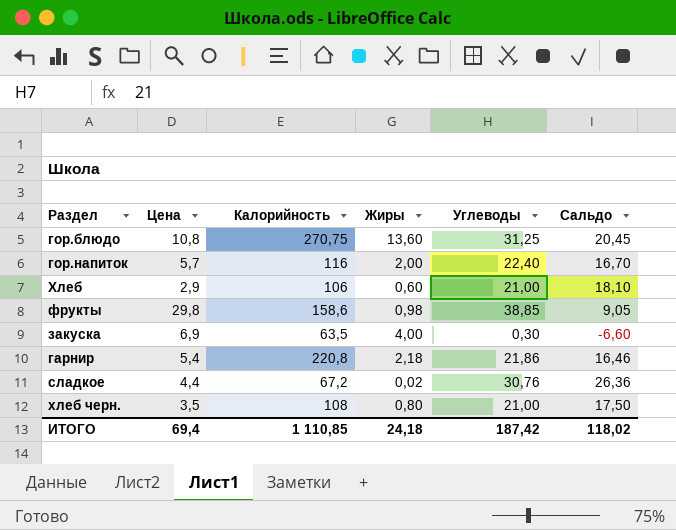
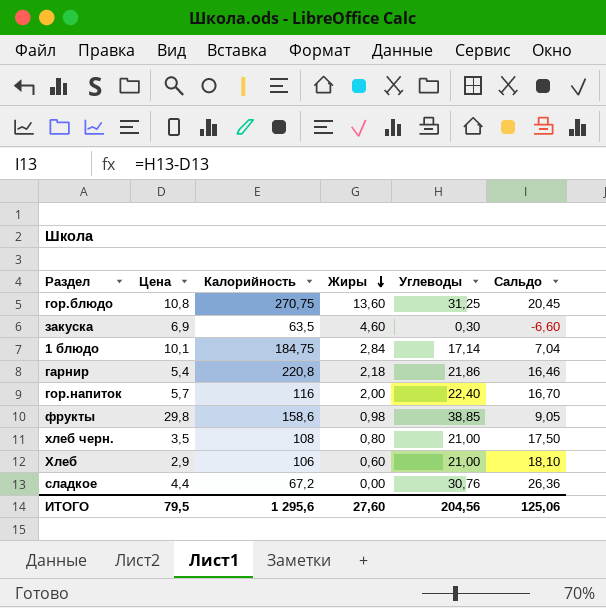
row order: none -> Жиры descending
закуска | Жиры: 4,00 -> 4,60
row 1 блюдо: none -> 10,1 | 184,75 | 2,84 | 17,14 | 7,04
сладкое | Жиры: 0,02 -> 0,00
ИТОГО | Цена: 69,4 -> 79,5
ИТОГО | Калорийность: 1 110,85 -> 1 295,6
ИТОГО | Жиры: 24,18 -> 27,60
ИТОГО | Углеводы: 187,42 -> 204,56
ИТОГО | Сальдо: 118,02 -> 125,06

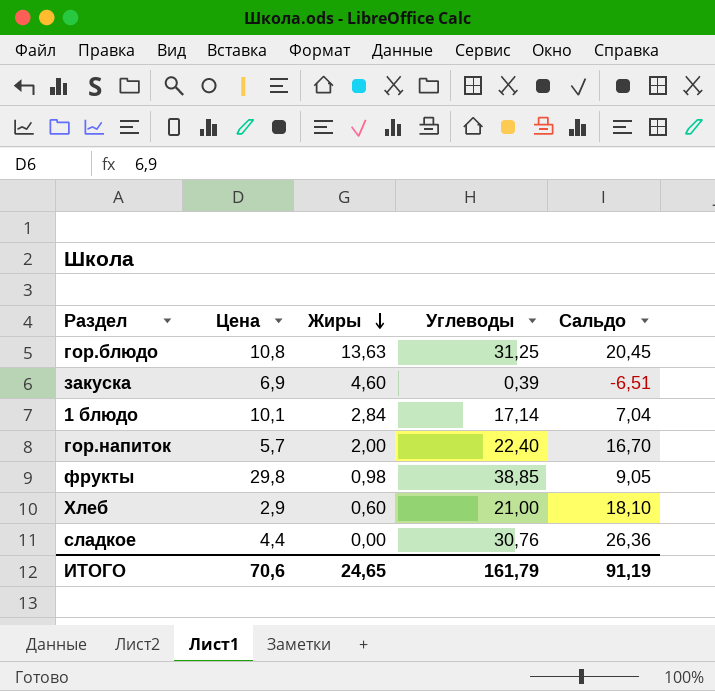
column Калорийность | position: 3 -> none
row гарнир: 5,4 | 220,8 | 2,18 | 21,86 | 16,46 -> none
row хлеб черн.: 3,5 | 108 | 0,80 | 21,00 | 17,50 -> none
гор.блюдо | Жиры: 13,60 -> 13,63
закуска | Углеводы: 0,30 -> 0,39
закуска | Сальдо: -6,60 -> -6,51
ИТОГО | Цена: 79,5 -> 70,6
ИТОГО | Жиры: 27,60 -> 24,65
ИТОГО | Углеводы: 204,56 -> 161,79
ИТОГО | Сальдо: 125,06 -> 91,19

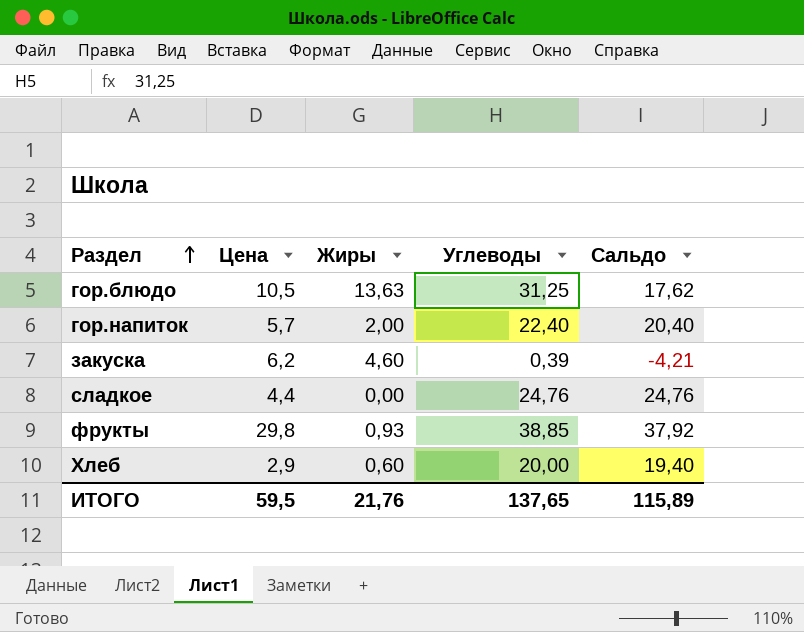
row order: Жиры descending -> Раздел ascending
column Сальдо | formula: [Углеводы] - [Цена] -> [Углеводы] - [Жиры]
row 1 блюдо: 10,1 | 2,84 | 17,14 | 7,04 -> none
гор.блюдо | Цена: 10,8 -> 10,5
закуска | Цена: 6,9 -> 6,2
сладкое | Углеводы: 30,76 -> 24,76
фрукты | Жиры: 0,98 -> 0,93
Хлеб | Углеводы: 21,00 -> 20,00
ИТОГО | Цена: 70,6 -> 59,5
ИТОГО | Жиры: 24,65 -> 21,76
ИТОГО | Углеводы: 161,79 -> 137,65
ИТОГО | Сальдо: 91,19 -> 115,89

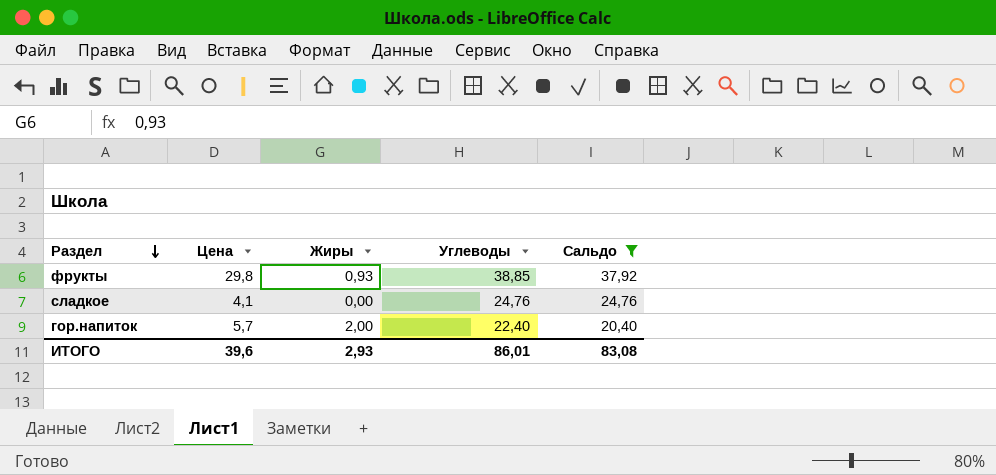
filter: none -> Сальдо >= 20,40
row order: Раздел ascending -> Раздел descending
сладкое | Цена: 4,4 -> 4,1
ИТОГО | Цена: 59,5 -> 39,6
ИТОГО | Жиры: 21,76 -> 2,93
ИТОГО | Углеводы: 137,65 -> 86,01
ИТОГО | Сальдо: 115,89 -> 83,08

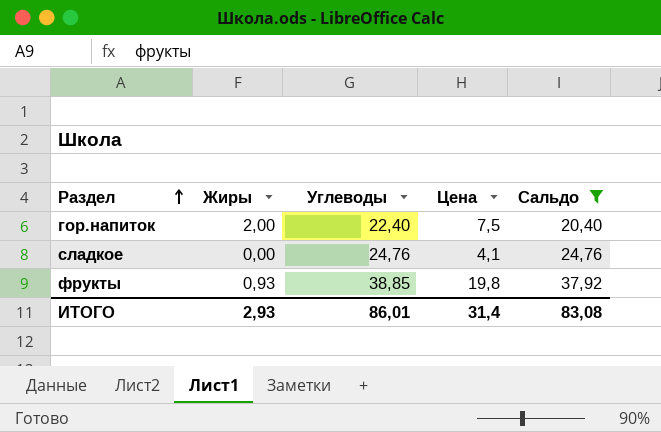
row order: Раздел descending -> Раздел ascending
column Цена | position: 2 -> 4
гор.напиток | Цена: 5,7 -> 7,5
фрукты | Цена: 29,8 -> 19,8
ИТОГО | Цена: 39,6 -> 31,4

